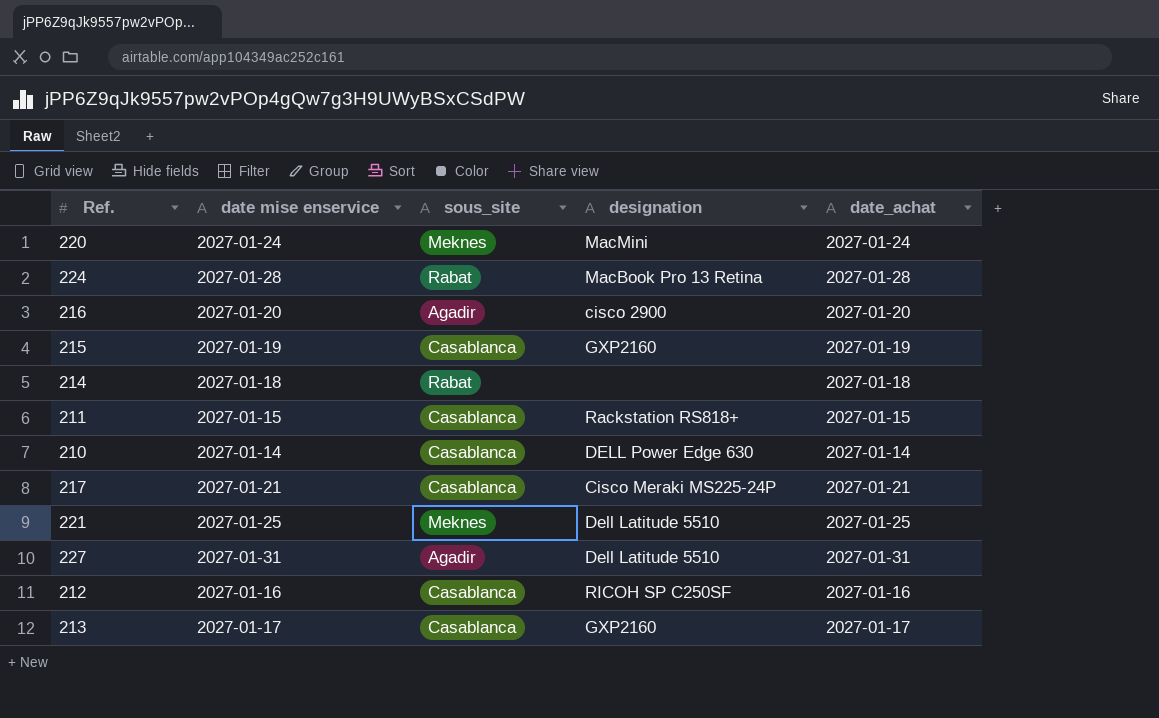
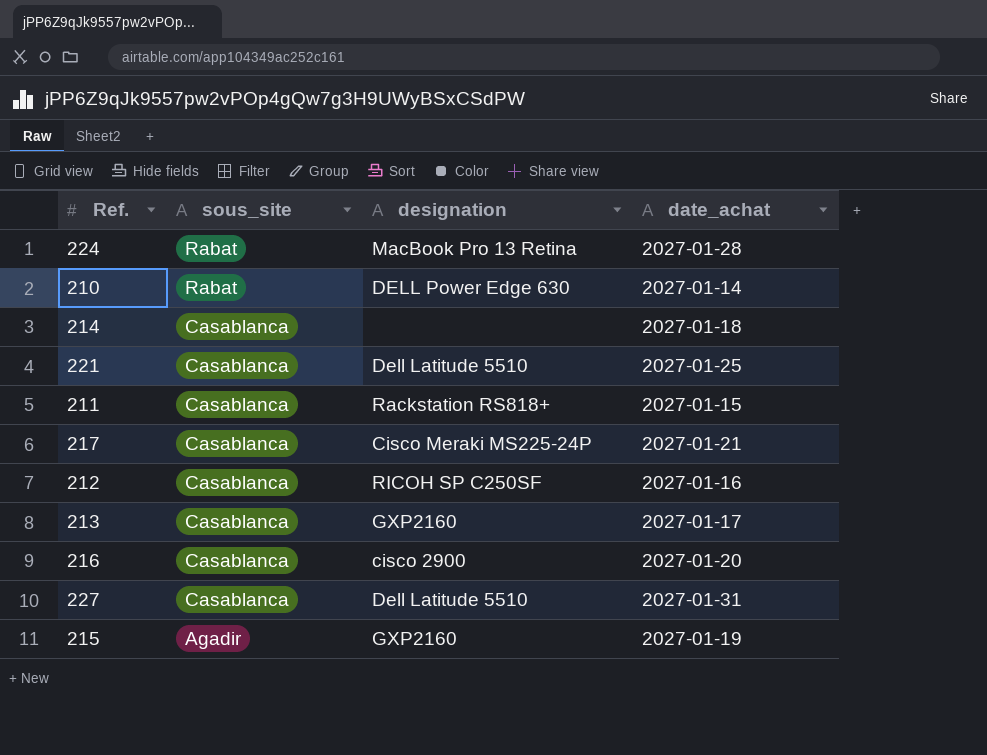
row order: none -> sous_site descending
column date mise enservice | position: 2 -> none
row 220: 2027-01-24 | Meknes | MacMini | 2027-01-24 -> none
210 | sous_site: Casablanca -> Rabat
214 | sous_site: Rabat -> Casablanca
221 | sous_site: Meknes -> Casablanca
216 | sous_site: Agadir -> Casablanca
227 | sous_site: Agadir -> Casablanca
215 | sous_site: Casablanca -> Agadir

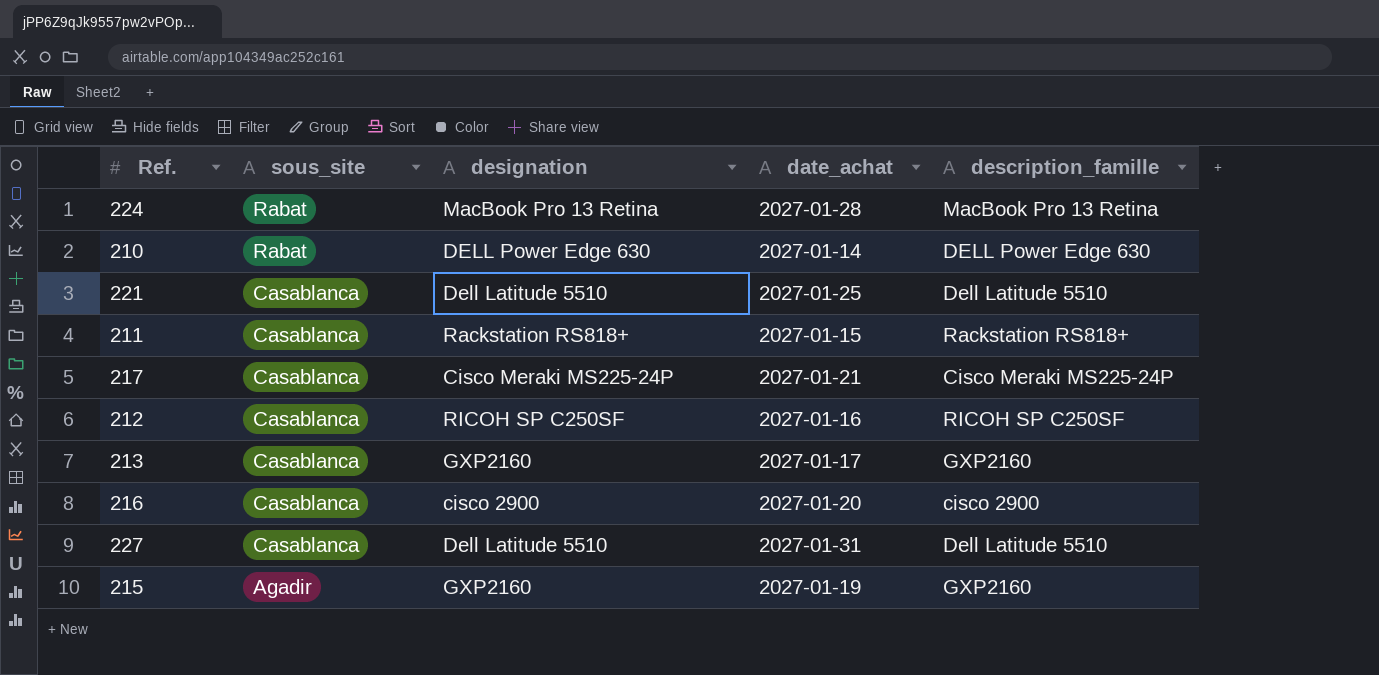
column description_famille | position: none -> 5
row 214: Casablanca | none | 2027-01-18 -> none

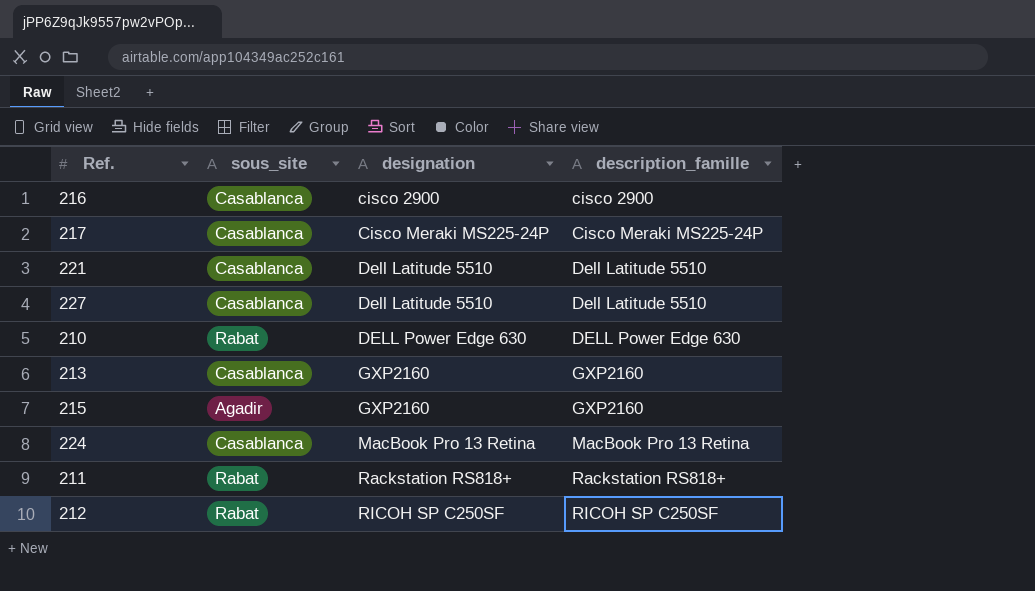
row order: sous_site descending -> designation ascending
column date_achat | position: 4 -> none
224 | sous_site: Rabat -> Casablanca
211 | sous_site: Casablanca -> Rabat
212 | sous_site: Casablanca -> Rabat

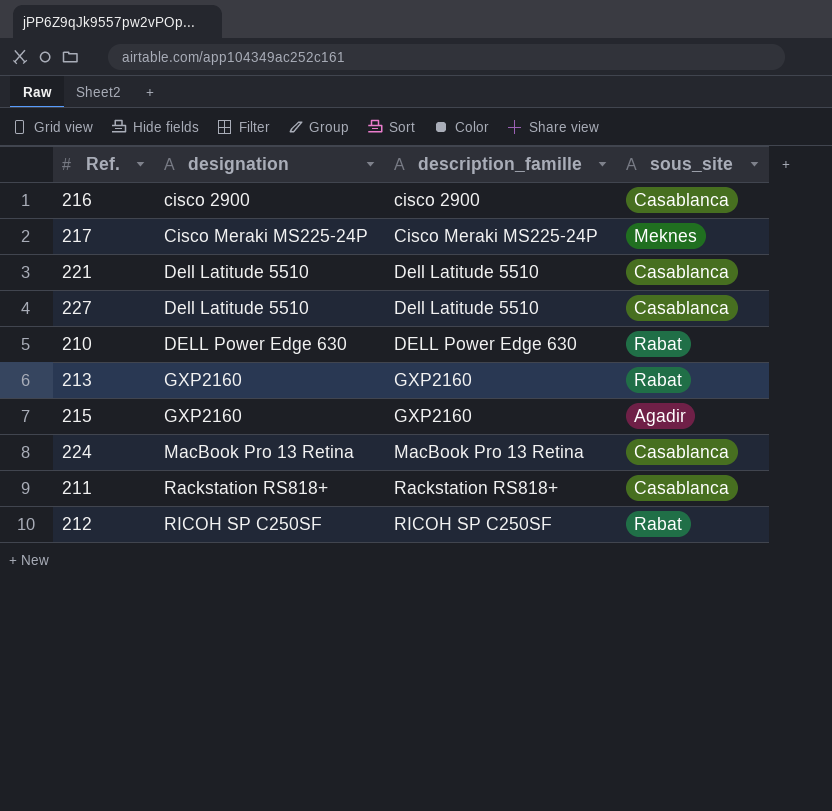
column sous_site | position: 2 -> 4
217 | sous_site: Casablanca -> Meknes
213 | sous_site: Casablanca -> Rabat
211 | sous_site: Rabat -> Casablanca

